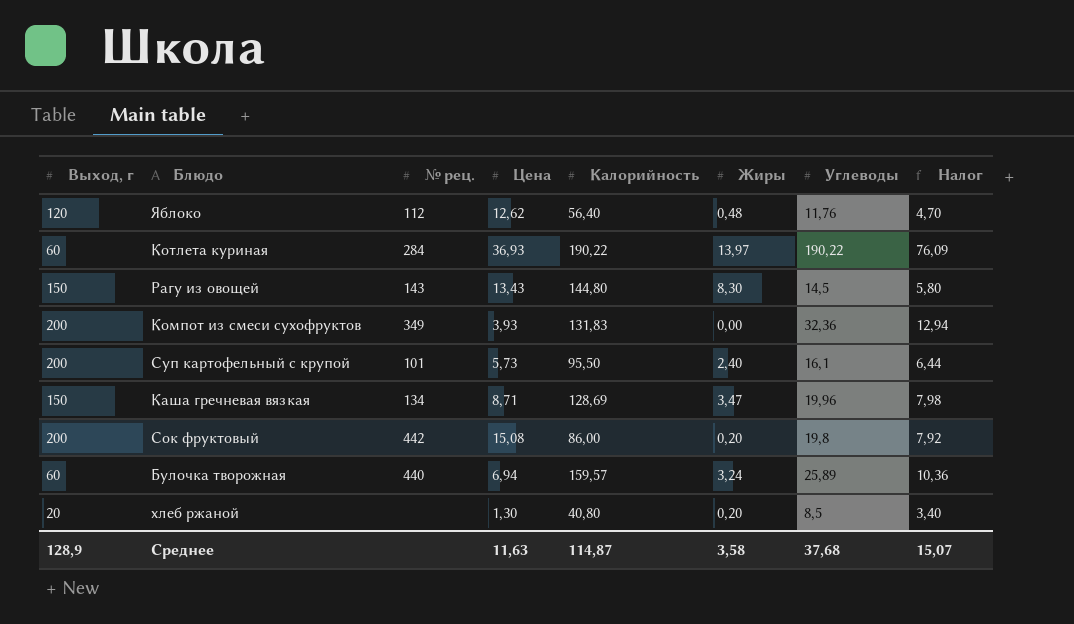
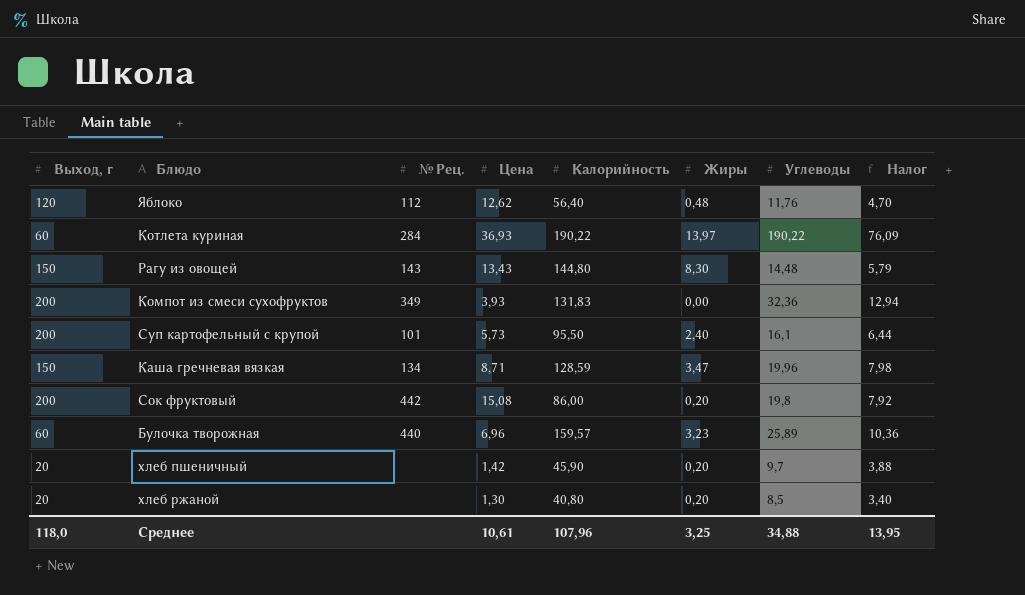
column name: № рец. -> № Рец.
Рагу из овощей | Углеводы: 14,5 -> 14,48
Рагу из овощей | Налог: 5,80 -> 5,79
Каша гречневая вязкая | Калорийность: 128,69 -> 128,59
Булочка творожная | Цена: 6,94 -> 6,96
Булочка творожная | Жиры: 3,24 -> 3,23
row хлеб пшеничный: none -> 20 | none | 1,42 | 45,90 | 0,20 | 9,7 | 3,88
Среднее | Выход, г: 128,9 -> 118,0
Среднее | Цена: 11,63 -> 10,61
Среднее | Калорийность: 114,87 -> 107,96
Среднее | Жиры: 3,58 -> 3,25
Среднее | Углеводы: 37,68 -> 34,88
Среднее | Налог: 15,07 -> 13,95

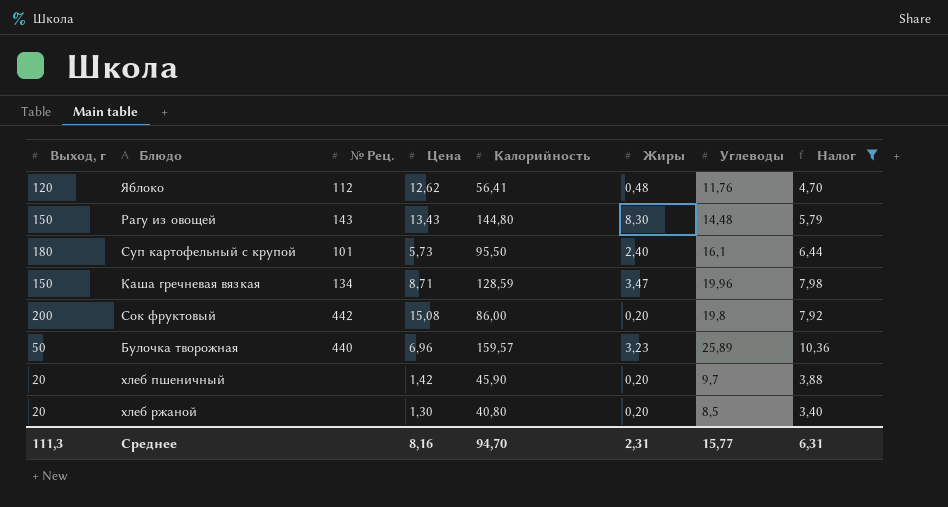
filter: none -> Налог <= 10,36
Яблоко | Калорийность: 56,40 -> 56,41
Суп картофельный с крупой | Выход, г: 200 -> 180
Булочка творожная | Выход, г: 60 -> 50
Среднее | Выход, г: 118,0 -> 111,3
Среднее | Цена: 10,61 -> 8,16
Среднее | Калорийность: 107,96 -> 94,70
Среднее | Жиры: 3,25 -> 2,31
Среднее | Углеводы: 34,88 -> 15,77
Среднее | Налог: 13,95 -> 6,31

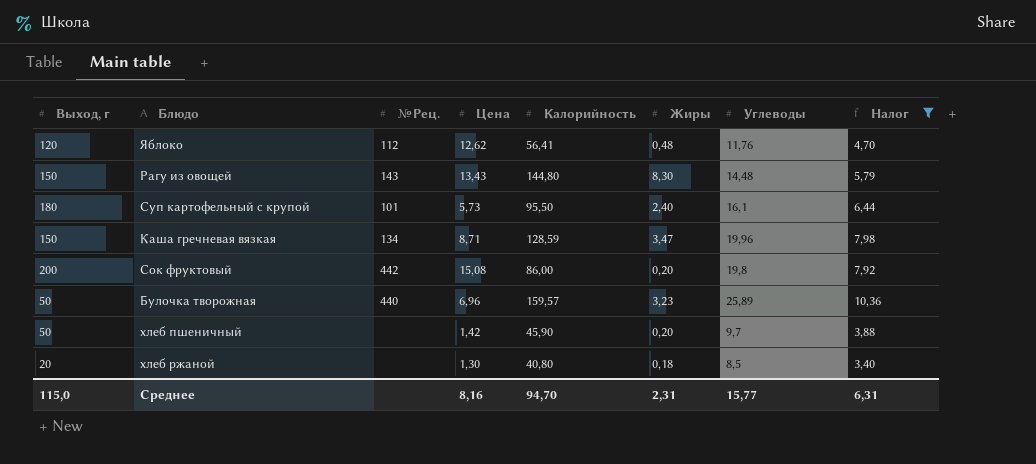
хлеб пшеничный | Выход, г: 20 -> 50
хлеб ржаной | Жиры: 0,20 -> 0,18
Среднее | Выход, г: 111,3 -> 115,0

